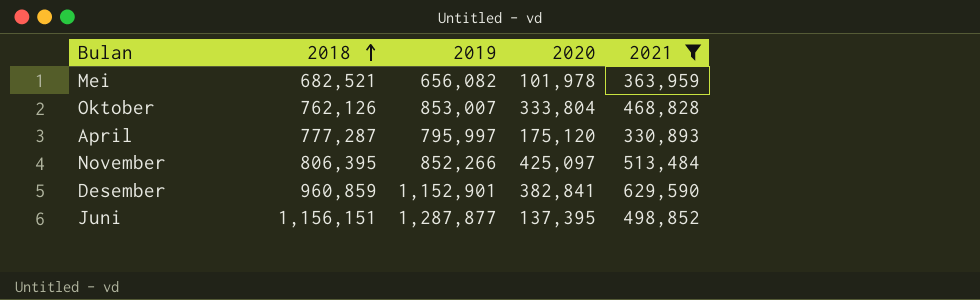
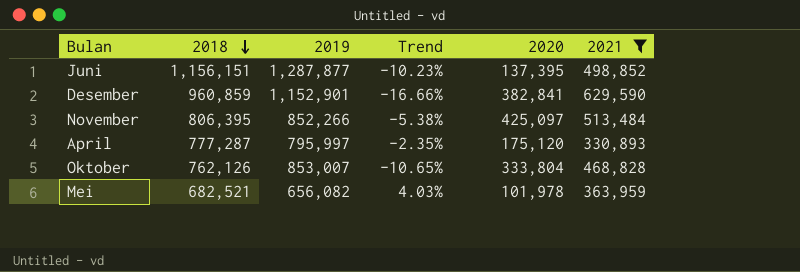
row order: 2018 ascending -> 2018 descending
column Trend | formula: none -> ([2018] - [2019]) / [2019]

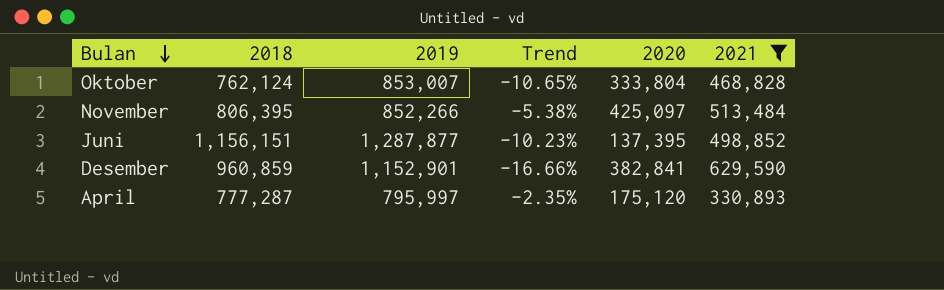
row order: 2018 descending -> Bulan descending
row Mei: 682,521 | 656,082 | 4.03% | 101,978 | 363,959 -> none
Oktober | 2018: 762,126 -> 762,124

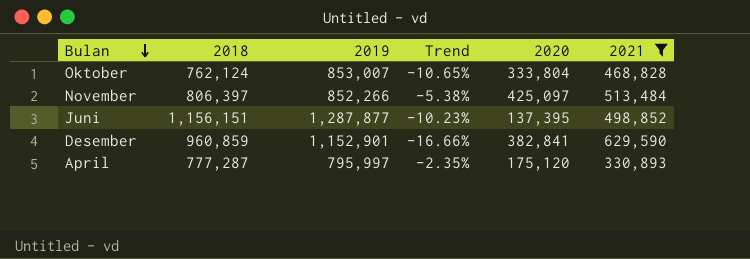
November | 2018: 806,395 -> 806,397

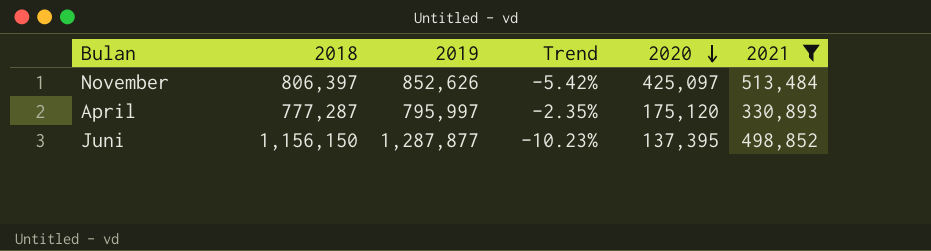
row order: Bulan descending -> 2020 descending
row Oktober: 762,124 | 853,007 | -10.65% | 333,804 | 468,828 -> none
row Desember: 960,859 | 1,152,901 | -16.66% | 382,841 | 629,590 -> none
November | 2019: 852,266 -> 852,626
November | Trend: -5.38% -> -5.42%
Juni | 2018: 1,156,151 -> 1,156,150

